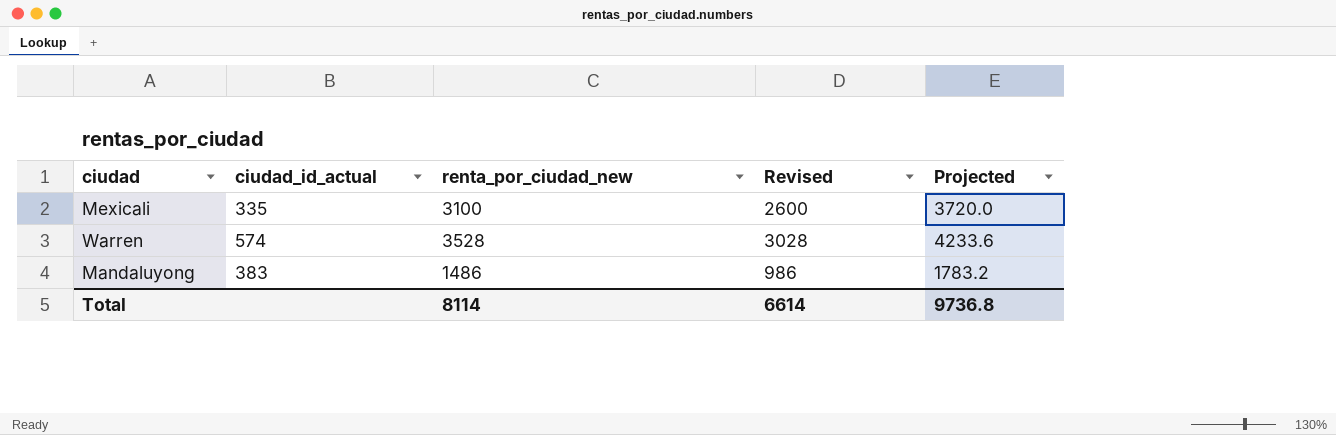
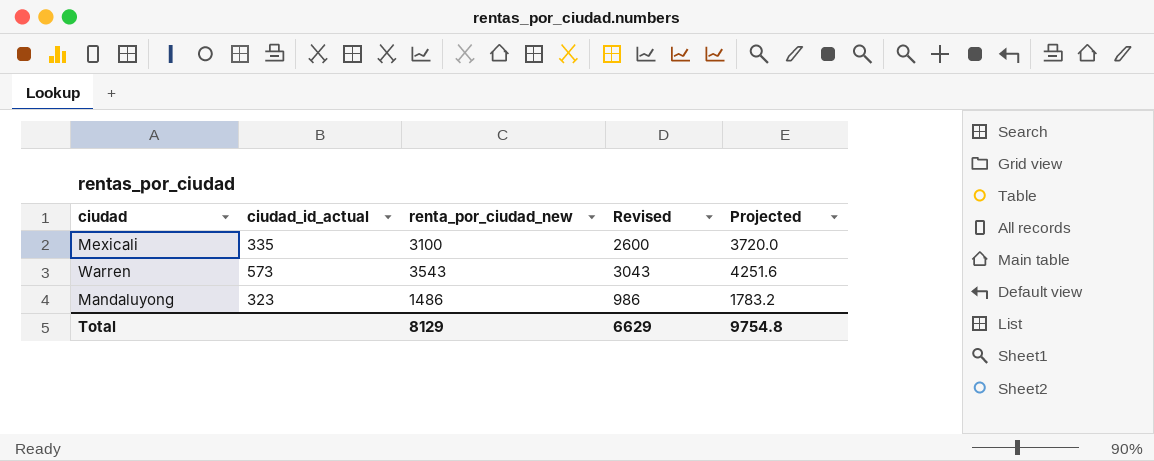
Warren | ciudad_id_actual: 574 -> 573
Warren | renta_por_ciudad_new: 3528 -> 3543
Warren | Revised: 3028 -> 3043
Warren | Projected: 4233.6 -> 4251.6
Mandaluyong | ciudad_id_actual: 383 -> 323
Total | renta_por_ciudad_new: 8114 -> 8129
Total | Revised: 6614 -> 6629
Total | Projected: 9736.8 -> 9754.8

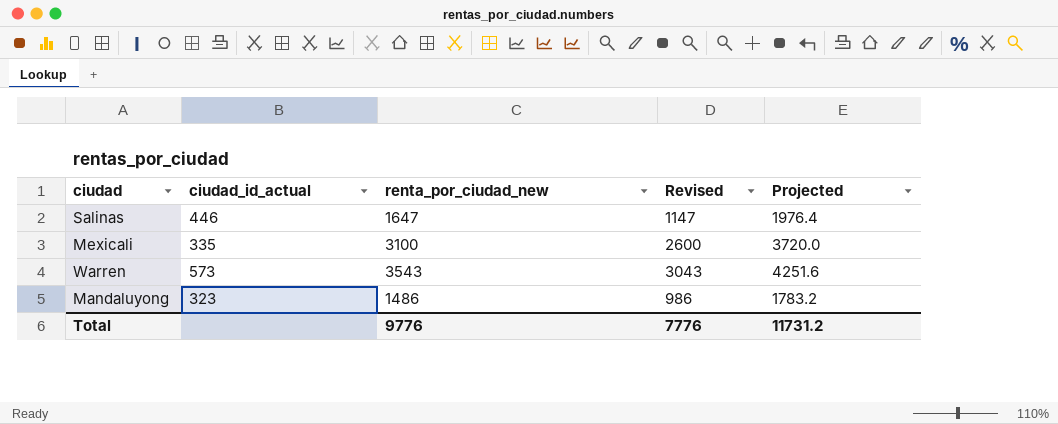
row Salinas: none -> 446 | 1647 | 1147 | 1976.4
Total | renta_por_ciudad_new: 8129 -> 9776
Total | Revised: 6629 -> 7776
Total | Projected: 9754.8 -> 11731.2

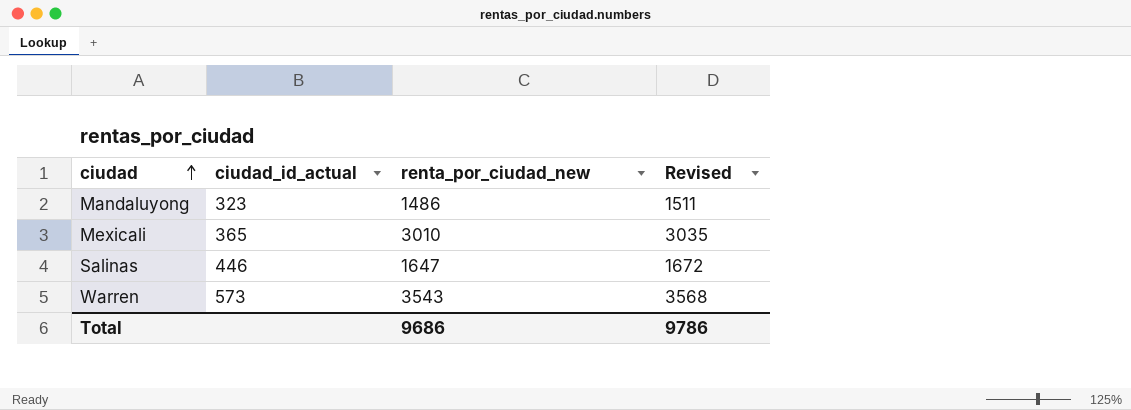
row order: none -> ciudad ascending
column Projected | formula: [renta_por_ciudad_new] * 1.2 -> none
column Revised | formula: [renta_por_ciudad_new] - 500 -> [renta_por_ciudad_new] + 25
Mexicali | ciudad_id_actual: 335 -> 365
Mexicali | renta_por_ciudad_new: 3100 -> 3010
Total | renta_por_ciudad_new: 9776 -> 9686
Total | Revised: 7776 -> 9786

